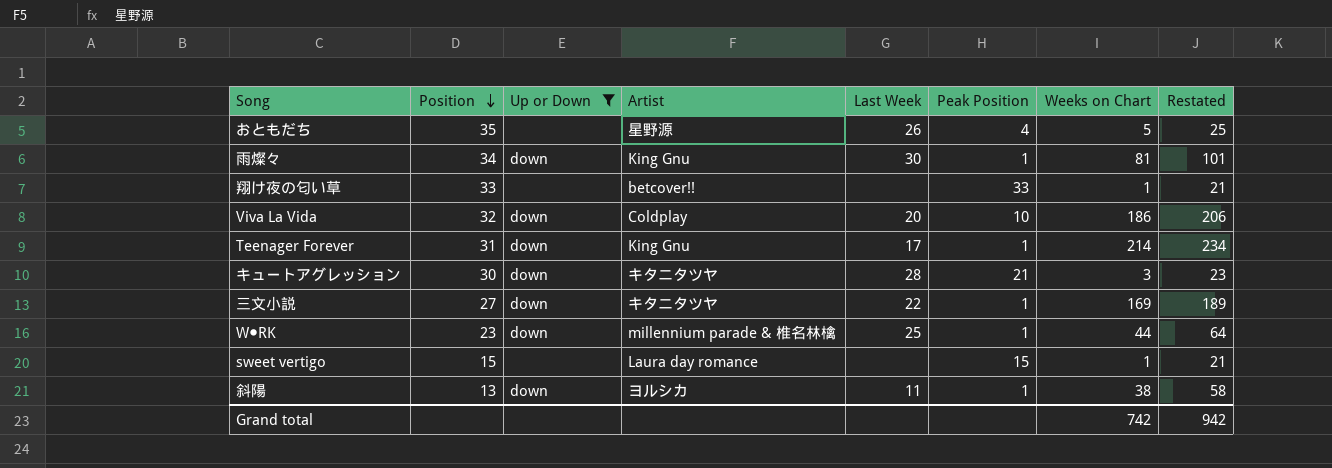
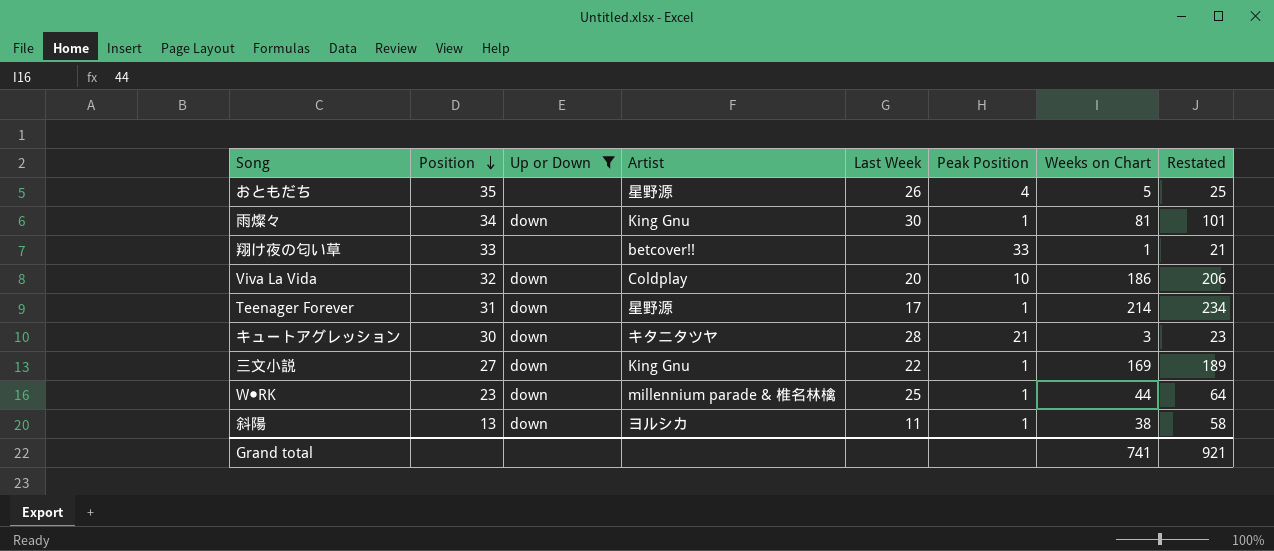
row sweet vertigo: 15 | none | Laura day romance | none | 15 | 1 | 21 -> none
Teenager Forever | Artist: King Gnu -> 星野源
三文小説 | Artist: キタニタツヤ -> King Gnu
Grand total | Weeks on Chart: 742 -> 741
Grand total | Restated: 942 -> 921

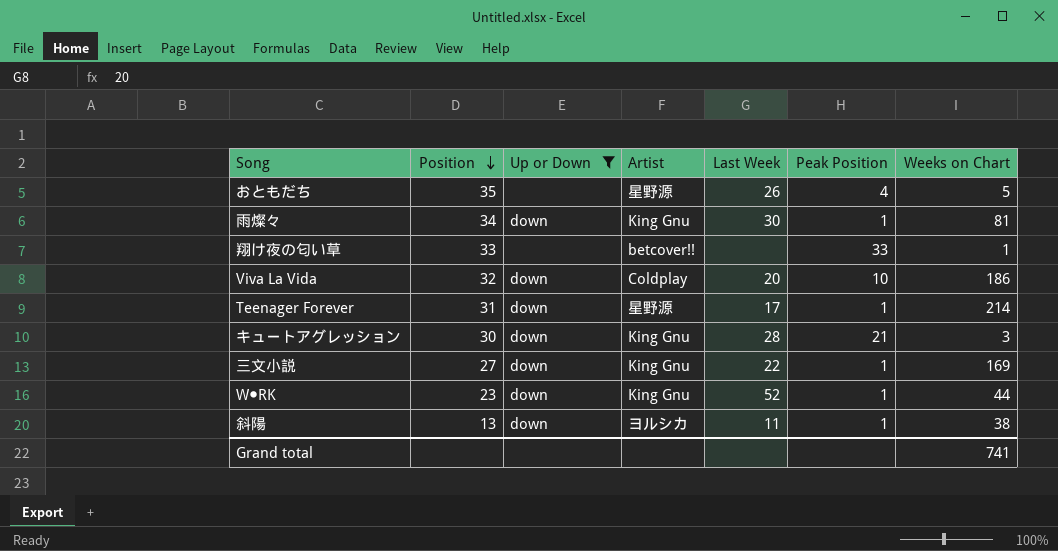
column Restated | formula: [Weeks on Chart] + 20 -> none
キュートアグレッション | Artist: キタニタツヤ -> King Gnu
W●RK | Artist: millennium parade & 椎名林檎 -> King Gnu
W●RK | Last Week: 25 -> 52

